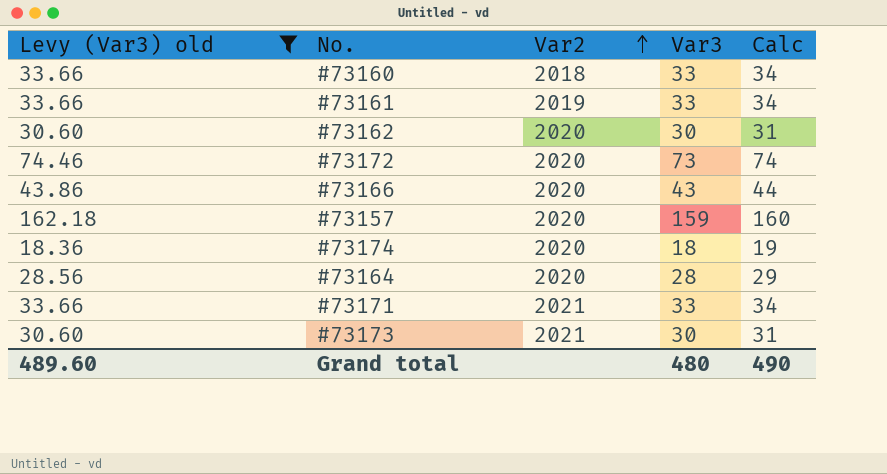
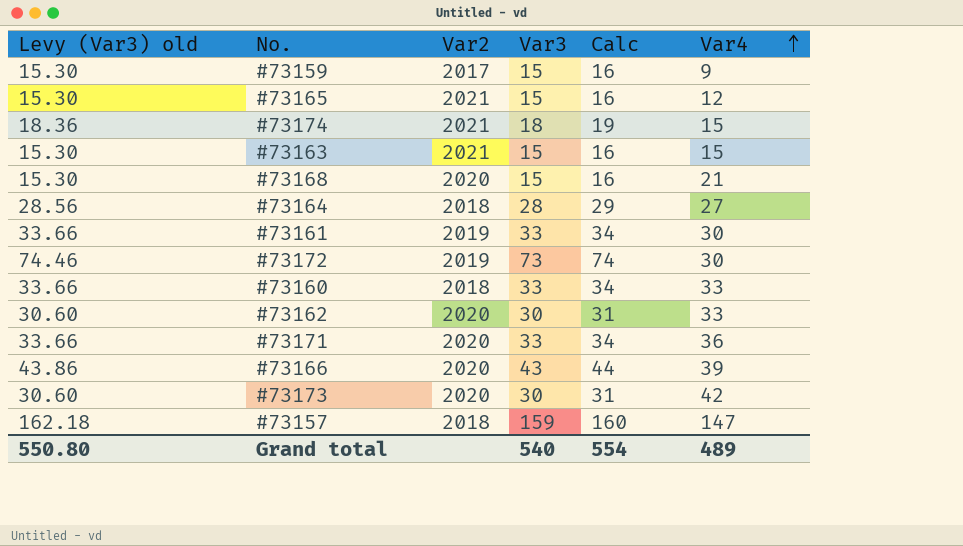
filter: Levy (Var3) old != 15.30 -> none
row order: Var2 ascending -> Var4 ascending
column Var4 | position: none -> 6
#73174 | Var2: 2020 -> 2021
#73164 | Var2: 2020 -> 2018
#73172 | Var2: 2020 -> 2019
#73171 | Var2: 2021 -> 2020
#73173 | Var2: 2021 -> 2020
#73157 | Var2: 2020 -> 2018
Grand total | Levy (Var3) old: 489.60 -> 550.80
Grand total | Var3: 480 -> 540
Grand total | Calc: 490 -> 554

